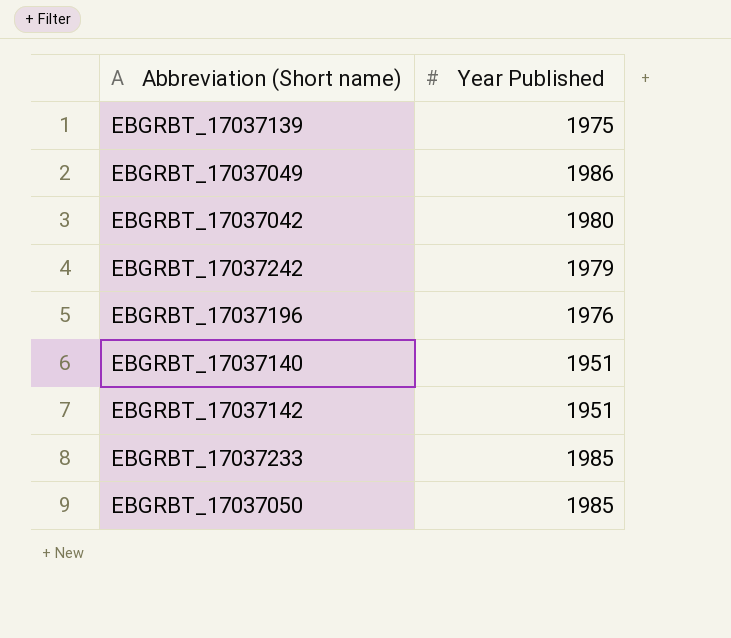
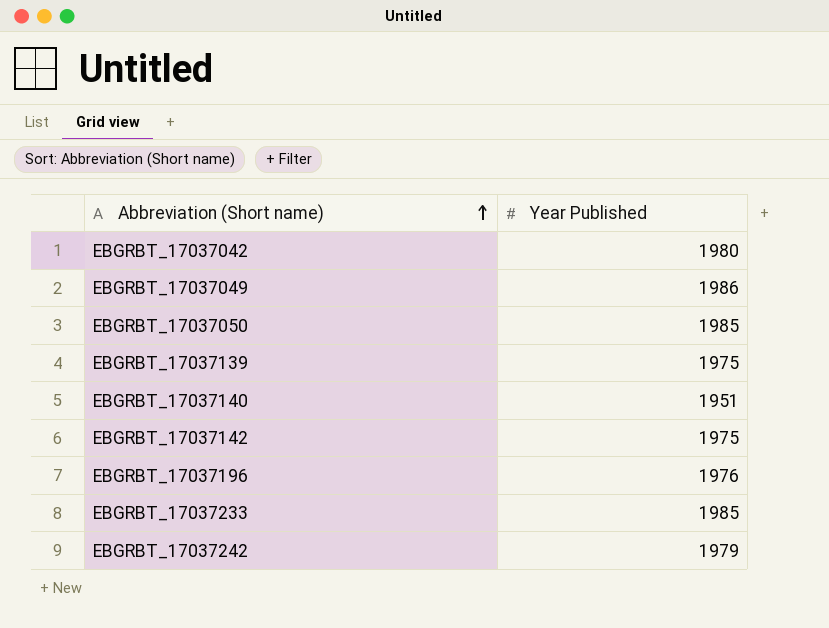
row order: none -> Abbreviation (Short name) ascending
EBGRBT_17037142 | Year Published: 1951 -> 1975

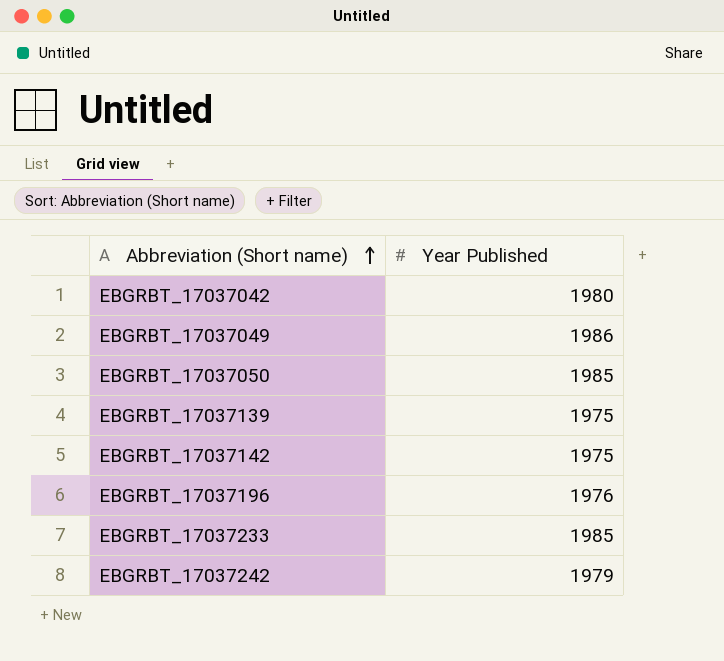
row EBGRBT_17037140: 1951 -> none

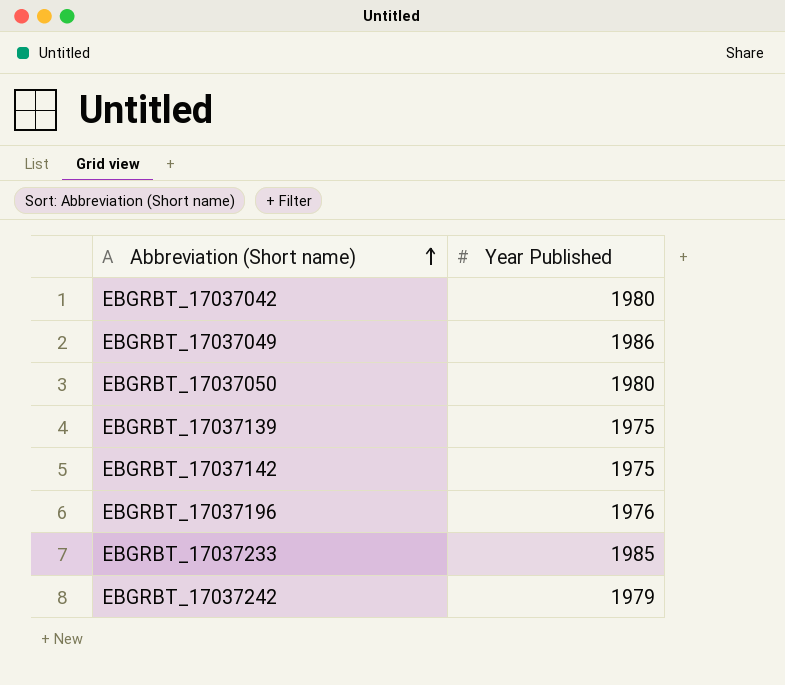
EBGRBT_17037050 | Year Published: 1985 -> 1980

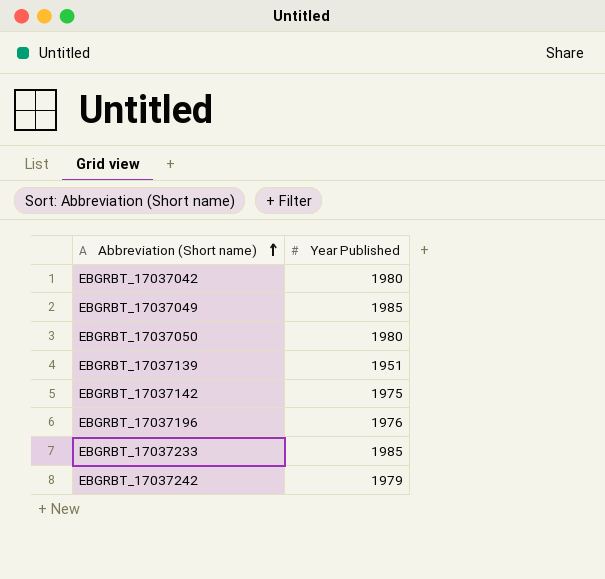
EBGRBT_17037049 | Year Published: 1986 -> 1985
EBGRBT_17037139 | Year Published: 1975 -> 1951

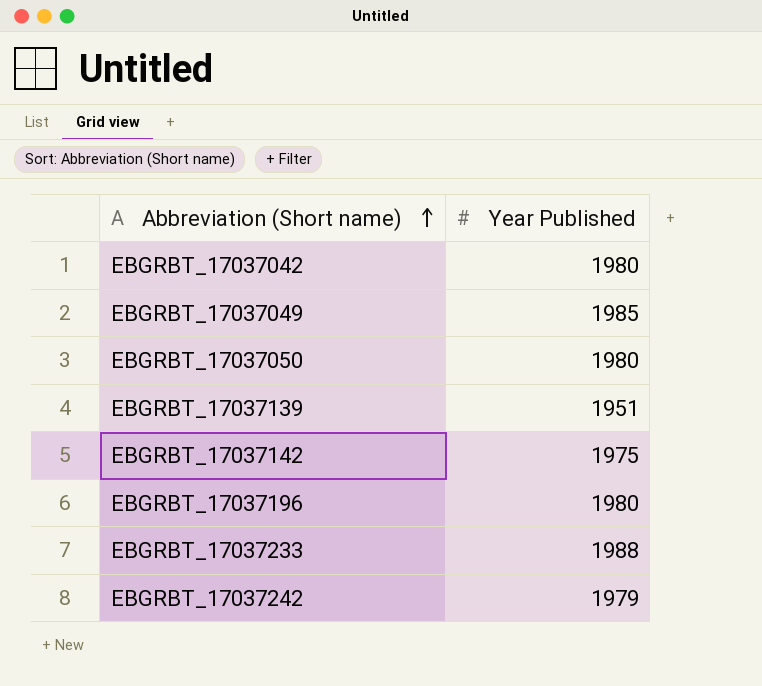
EBGRBT_17037196 | Year Published: 1976 -> 1980
EBGRBT_17037233 | Year Published: 1985 -> 1988

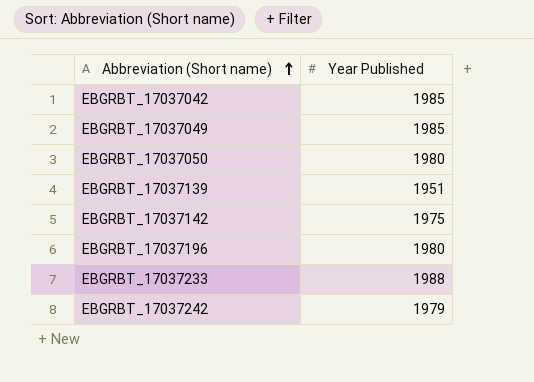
EBGRBT_17037042 | Year Published: 1980 -> 1985

